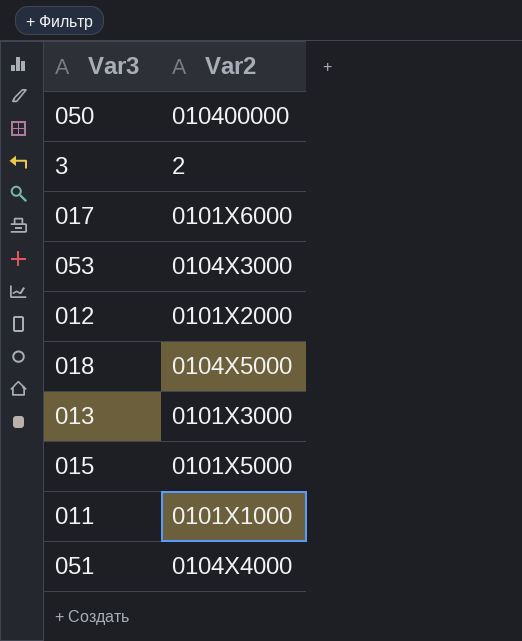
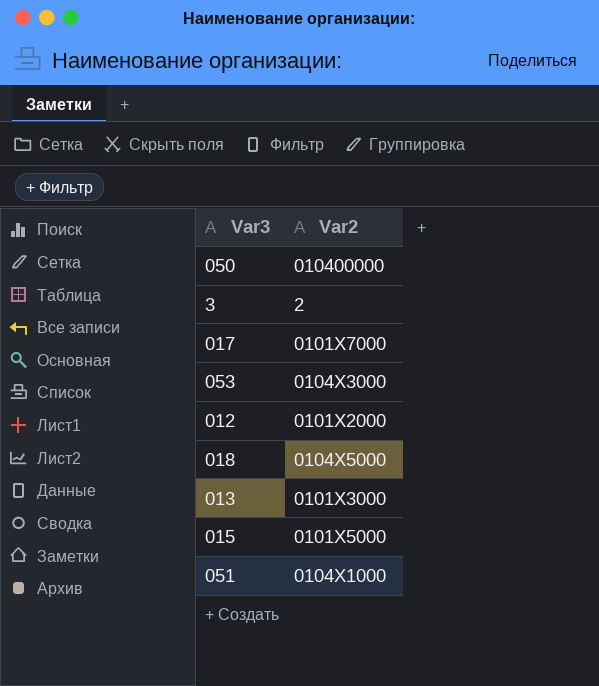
row 011: 0101Х1000 -> none
017 | Var2: 0101Х6000 -> 0101Х7000
051 | Var2: 0104Х4000 -> 0104Х1000

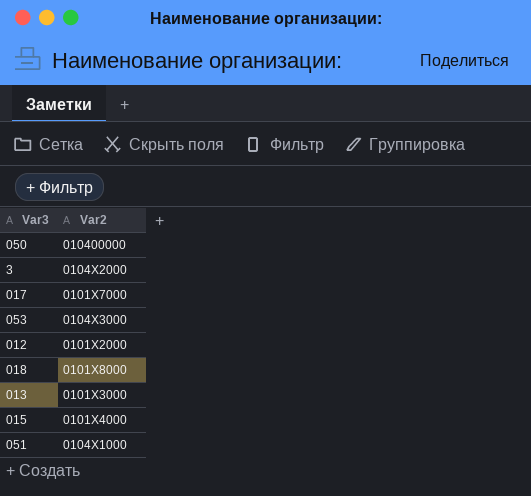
3 | Var2: 2 -> 0104Х2000
018 | Var2: 0104Х5000 -> 0101Х8000
015 | Var2: 0101Х5000 -> 0101Х4000

